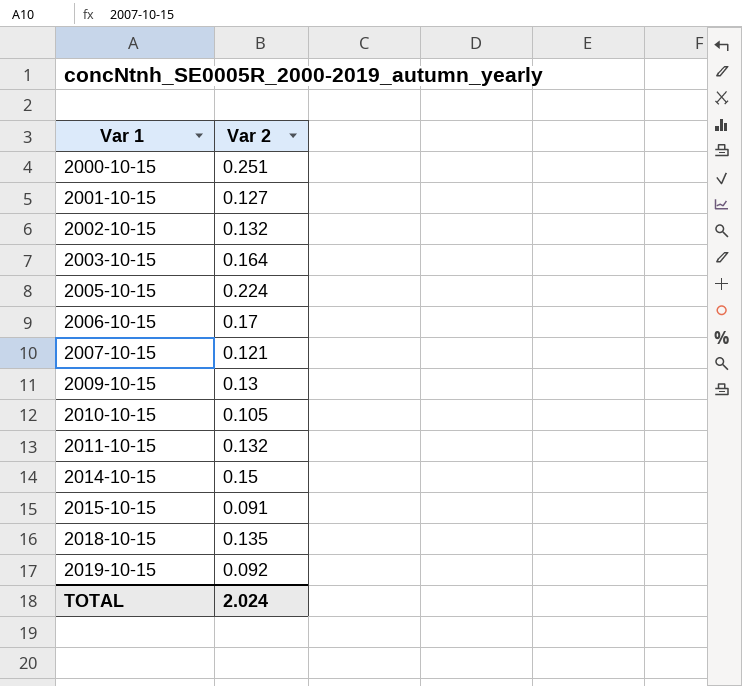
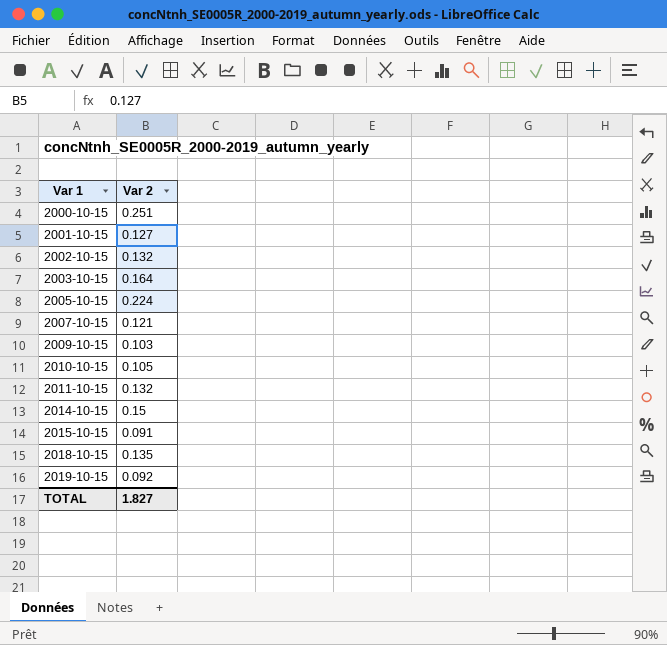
row 2006-10-15: 0.17 -> none
2009-10-15 | Var 2: 0.13 -> 0.103
TOTAL | Var 2: 2.024 -> 1.827

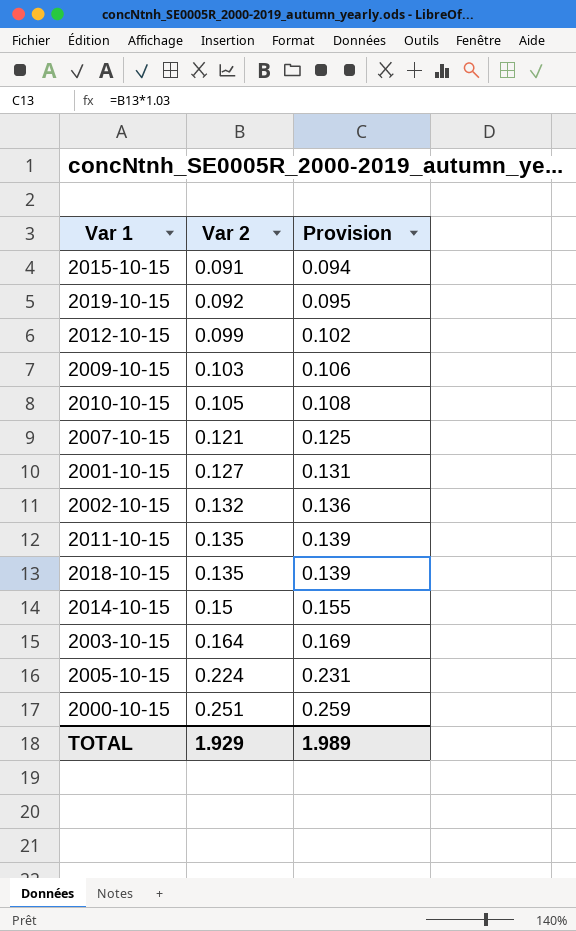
row order: Var 1 ascending -> Var 2 ascending
column Provision | formula: none -> [Var 2] * 1.03
row 2012-10-15: none -> 0.099 | 0.102
2011-10-15 | Var 2: 0.132 -> 0.135
TOTAL | Var 2: 1.827 -> 1.929

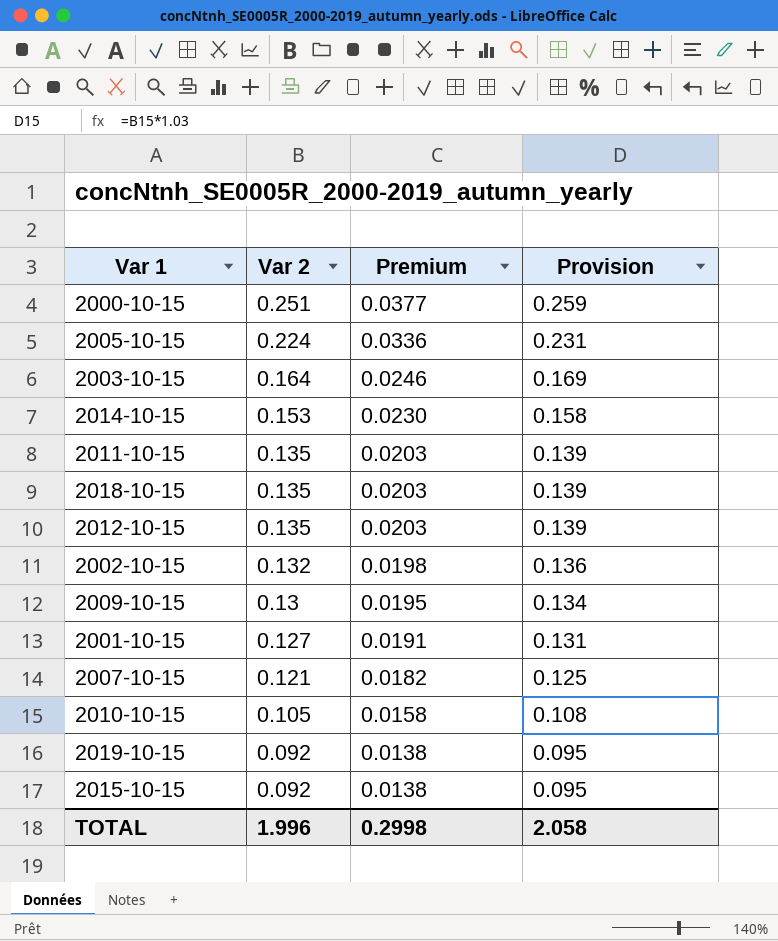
row order: Var 2 ascending -> Var 2 descending
column Premium | formula: none -> [Var 2] * 0.15
2014-10-15 | Var 2: 0.15 -> 0.153
2014-10-15 | Provision: 0.155 -> 0.158
2012-10-15 | Var 2: 0.099 -> 0.135
2012-10-15 | Provision: 0.102 -> 0.139
2009-10-15 | Var 2: 0.103 -> 0.13
2009-10-15 | Provision: 0.106 -> 0.134
2015-10-15 | Var 2: 0.091 -> 0.092
2015-10-15 | Provision: 0.094 -> 0.095
TOTAL | Var 2: 1.929 -> 1.996
TOTAL | Provision: 1.989 -> 2.058

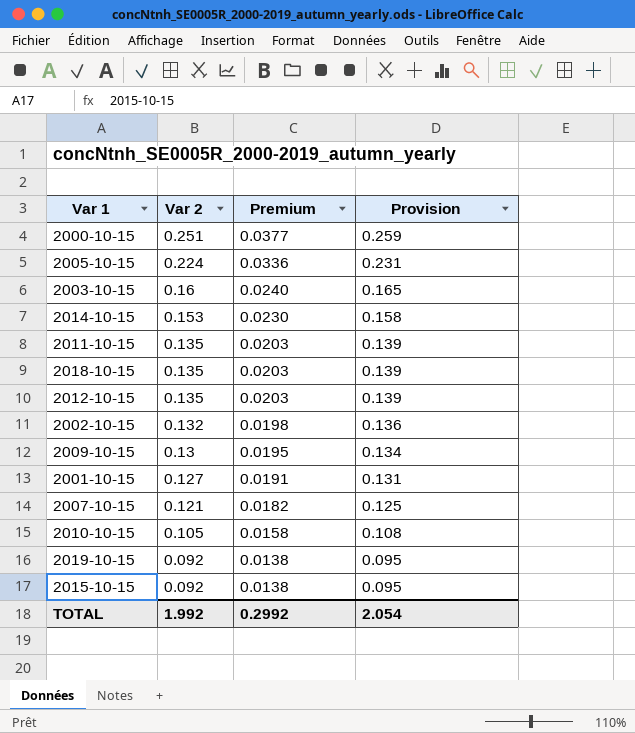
2003-10-15 | Var 2: 0.164 -> 0.16
2003-10-15 | Premium: 0.0246 -> 0.0240
2003-10-15 | Provision: 0.169 -> 0.165
TOTAL | Var 2: 1.996 -> 1.992
TOTAL | Premium: 0.2998 -> 0.2992
TOTAL | Provision: 2.058 -> 2.054

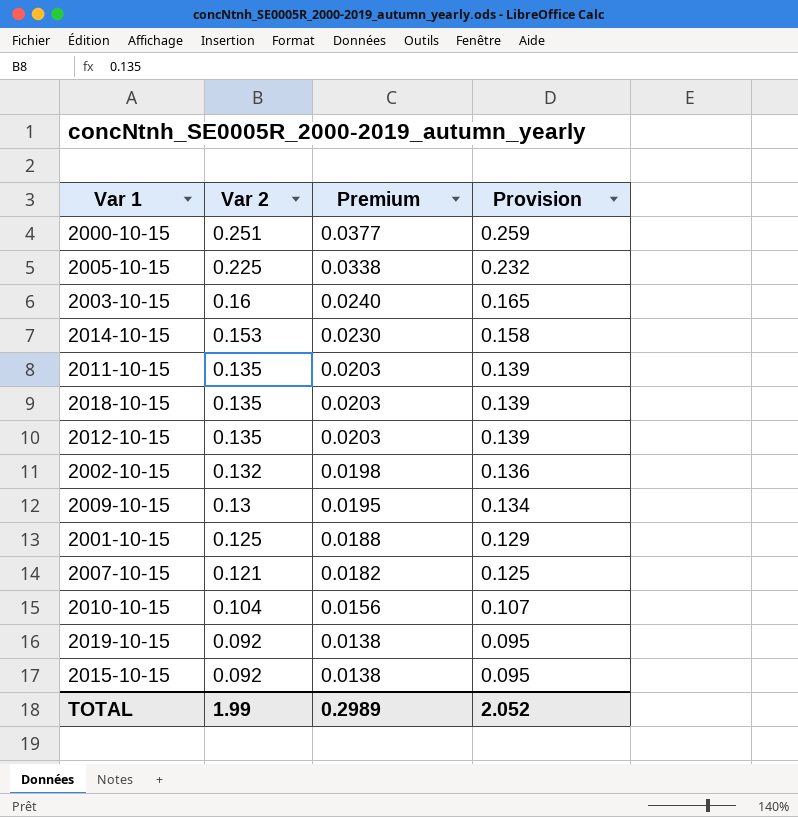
2005-10-15 | Var 2: 0.224 -> 0.225
2005-10-15 | Premium: 0.0336 -> 0.0338
2005-10-15 | Provision: 0.231 -> 0.232
2001-10-15 | Var 2: 0.127 -> 0.125
2001-10-15 | Premium: 0.0191 -> 0.0188
2001-10-15 | Provision: 0.131 -> 0.129
2010-10-15 | Var 2: 0.105 -> 0.104
2010-10-15 | Premium: 0.0158 -> 0.0156
2010-10-15 | Provision: 0.108 -> 0.107
TOTAL | Var 2: 1.992 -> 1.99
TOTAL | Premium: 0.2992 -> 0.2989
TOTAL | Provision: 2.054 -> 2.052

